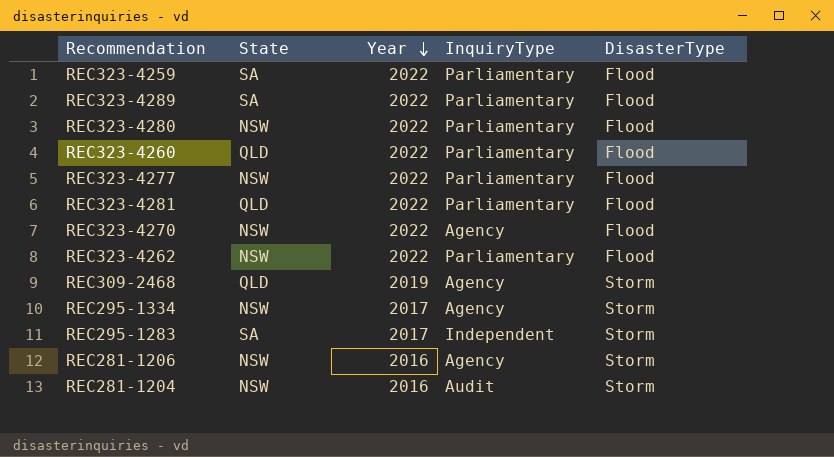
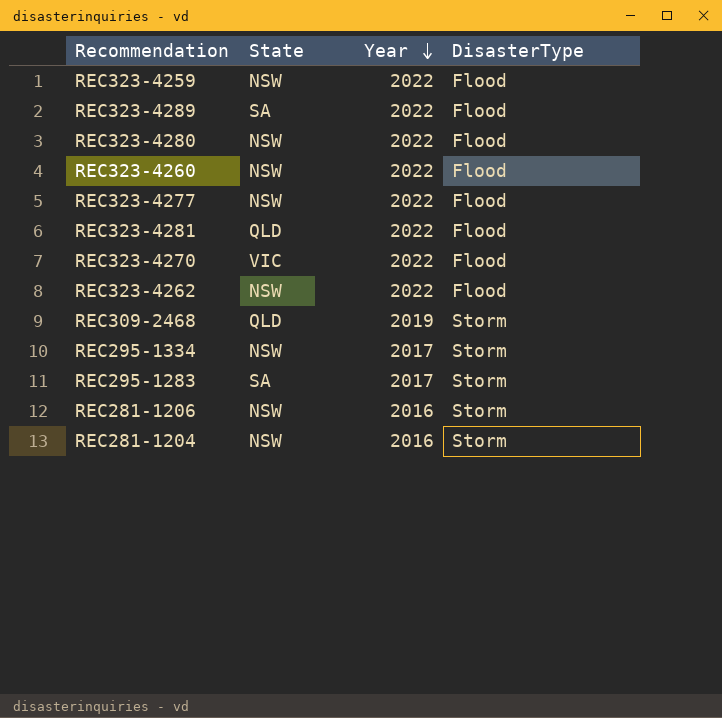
column InquiryType | position: 4 -> none
REC323-4259 | State: SA -> NSW
REC323-4260 | State: QLD -> NSW
REC323-4270 | State: NSW -> VIC

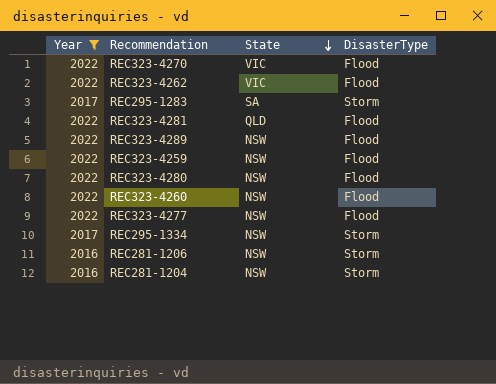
filter: none -> Year != 2019
row order: Year descending -> State descending
column Year | position: 3 -> 1
REC323-4262 | State: NSW -> VIC
REC323-4289 | State: SA -> NSW

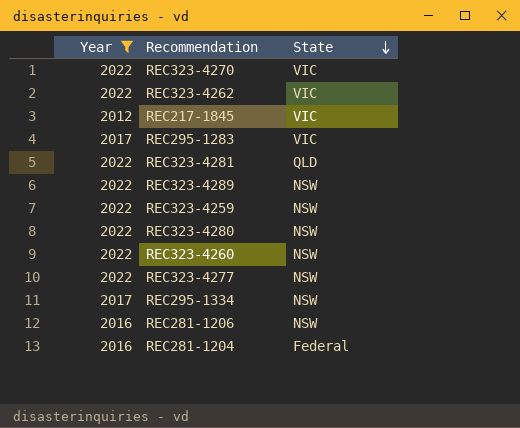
column DisasterType | position: 4 -> none
row REC217-1845: none -> 2012 | VIC
REC295-1283 | State: SA -> VIC
REC281-1204 | State: NSW -> Federal

